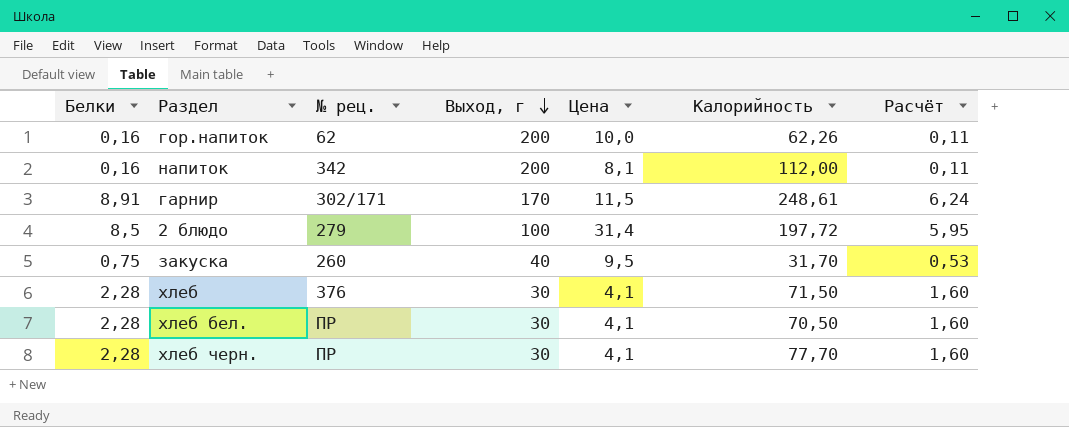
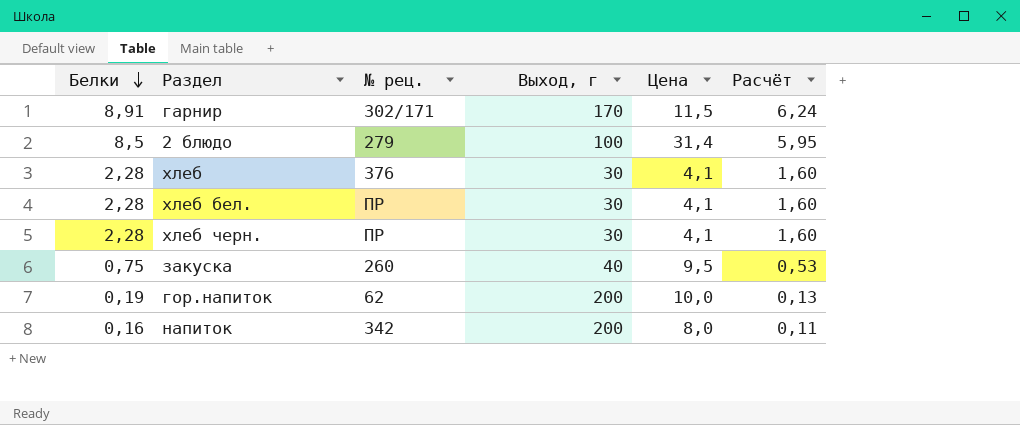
row order: Выход, г descending -> Белки descending
column Калорийность | position: 6 -> none
гор.напиток | Белки: 0,16 -> 0,19
гор.напиток | Расчёт: 0,11 -> 0,13
напиток | Цена: 8,1 -> 8,0

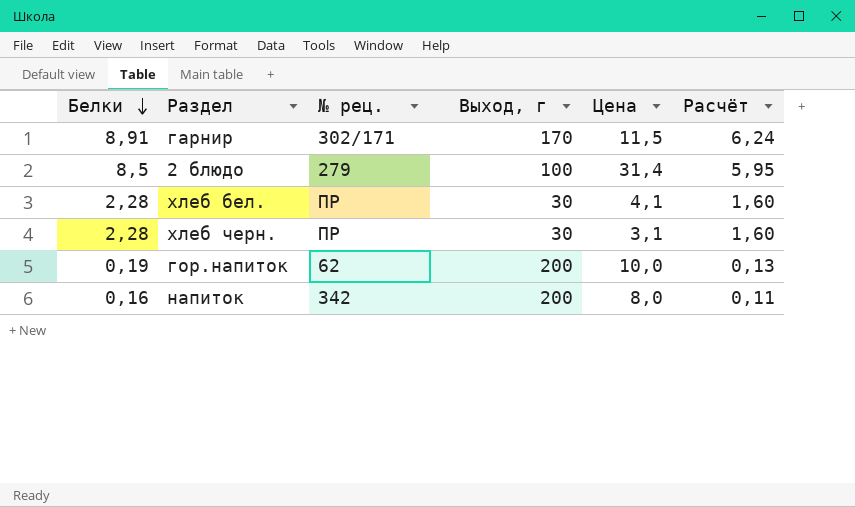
row хлеб: 2,28 | 376 | 30 | 4,1 | 1,60 -> none
row закуска: 0,75 | 260 | 40 | 9,5 | 0,53 -> none
хлеб черн. | Цена: 4,1 -> 3,1

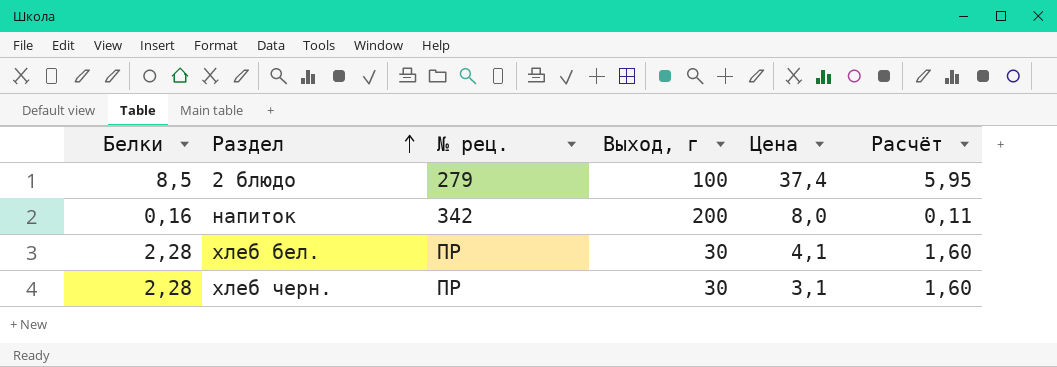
row order: Белки descending -> Раздел ascending
row гарнир: 8,91 | 302/171 | 170 | 11,5 | 6,24 -> none
row гор.напиток: 0,19 | 62 | 200 | 10,0 | 0,13 -> none
2 блюдо | Цена: 31,4 -> 37,4

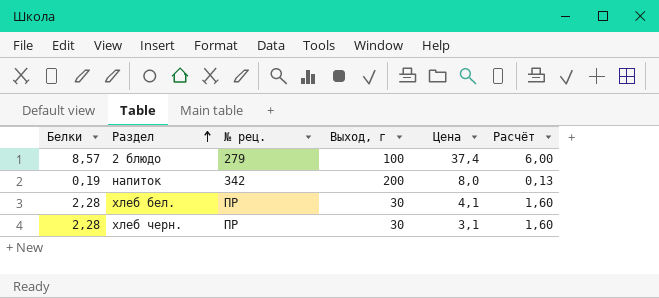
2 блюдо | Белки: 8,5 -> 8,57
2 блюдо | Расчёт: 5,95 -> 6,00
напиток | Белки: 0,16 -> 0,19
напиток | Расчёт: 0,11 -> 0,13

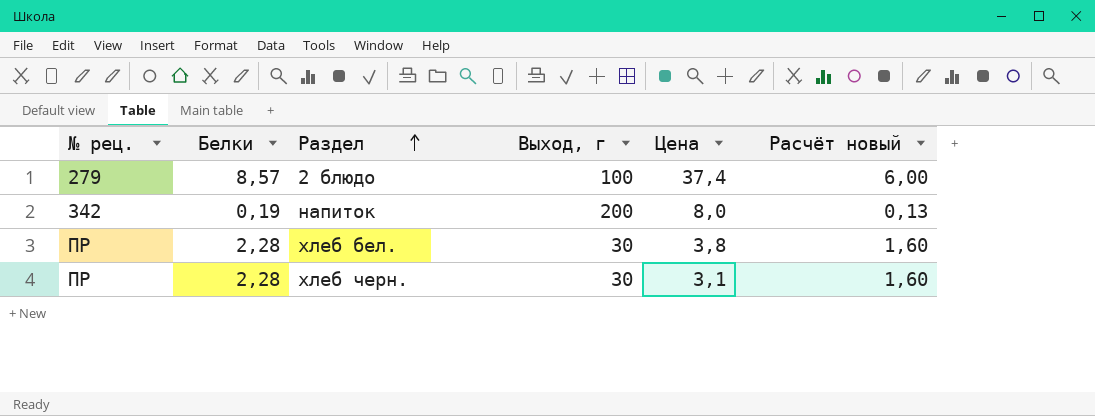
column № рец. | position: 3 -> 1
column name: Расчёт -> Расчёт новый
хлеб бел. | Цена: 4,1 -> 3,8

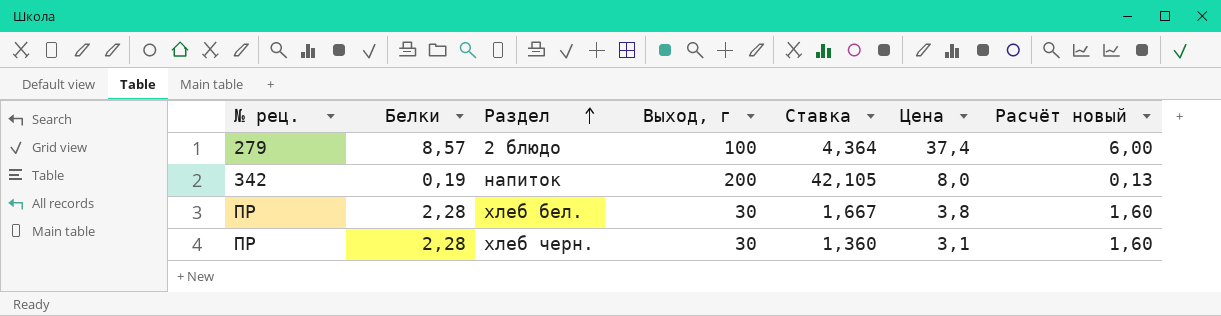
column Ставка | formula: none -> [Цена] / [Белки]

